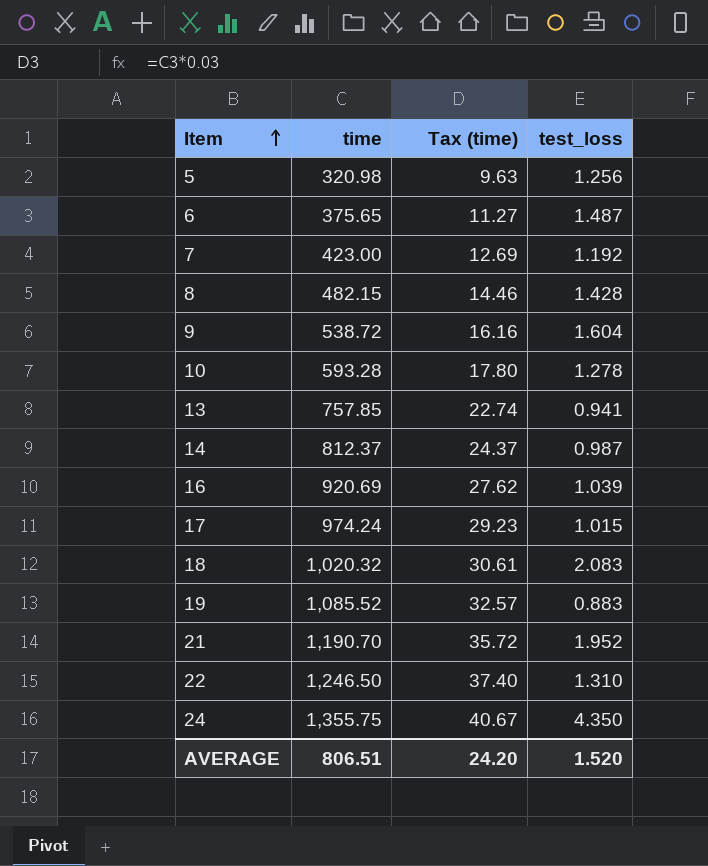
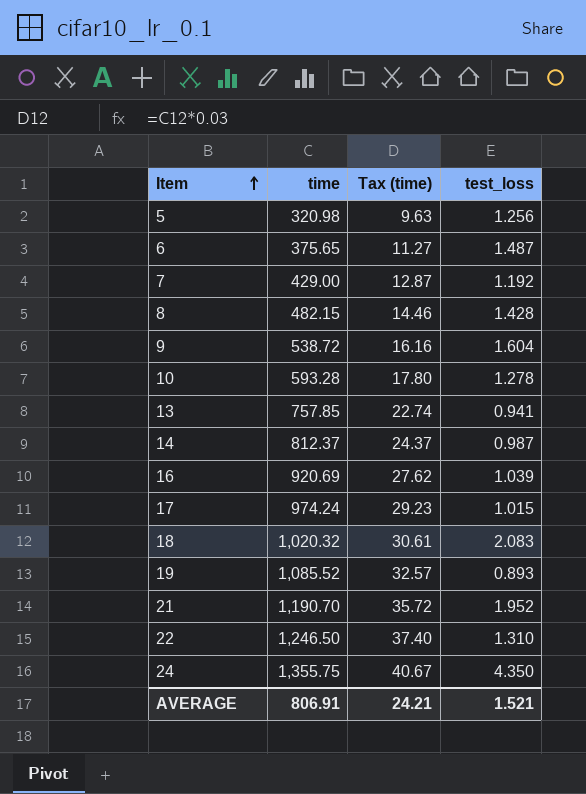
7 | time: 423.00 -> 429.00
7 | Tax (time): 12.69 -> 12.87
19 | test_loss: 0.883 -> 0.893
AVERAGE | time: 806.51 -> 806.91
AVERAGE | Tax (time): 24.20 -> 24.21
AVERAGE | test_loss: 1.520 -> 1.521

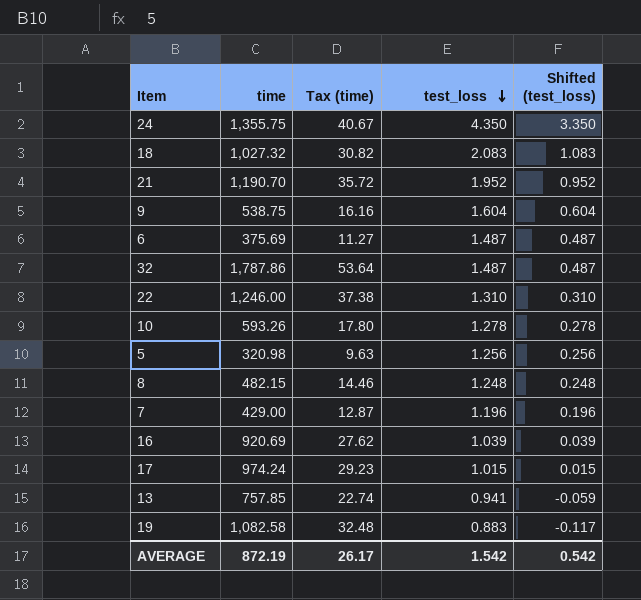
row order: Item ascending -> test_loss descending
column Shifted (test_loss) | formula: none -> [test_loss] - 1
row 14: 812.37 | 24.37 | 0.987 -> none
18 | time: 1,020.32 -> 1,027.32
18 | Tax (time): 30.61 -> 30.82
9 | time: 538.72 -> 538.75
6 | time: 375.65 -> 375.69
row 32: none -> 1,787.86 | 53.64 | 1.487 | 0.487
22 | time: 1,246.50 -> 1,246.00
22 | Tax (time): 37.40 -> 37.38
10 | time: 593.28 -> 593.26
8 | test_loss: 1.428 -> 1.248
7 | test_loss: 1.192 -> 1.196
19 | time: 1,085.52 -> 1,082.58
19 | Tax (time): 32.57 -> 32.48
19 | test_loss: 0.893 -> 0.883
AVERAGE | time: 806.91 -> 872.19
AVERAGE | Tax (time): 24.21 -> 26.17
AVERAGE | test_loss: 1.521 -> 1.542

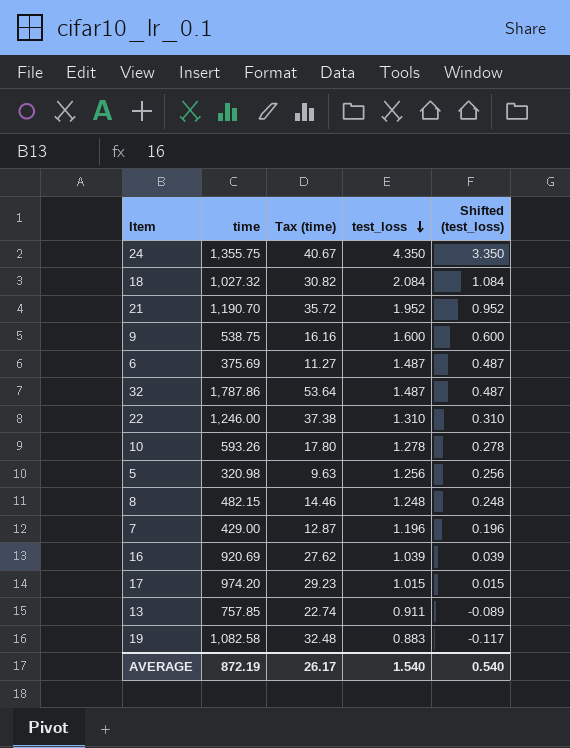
18 | test_loss: 2.083 -> 2.084
18 | Shifted (test_loss): 1.083 -> 1.084
9 | test_loss: 1.604 -> 1.600
9 | Shifted (test_loss): 0.604 -> 0.600
17 | time: 974.24 -> 974.20
13 | test_loss: 0.941 -> 0.911
13 | Shifted (test_loss): -0.059 -> -0.089
AVERAGE | test_loss: 1.542 -> 1.540
AVERAGE | Shifted (test_loss): 0.542 -> 0.540

